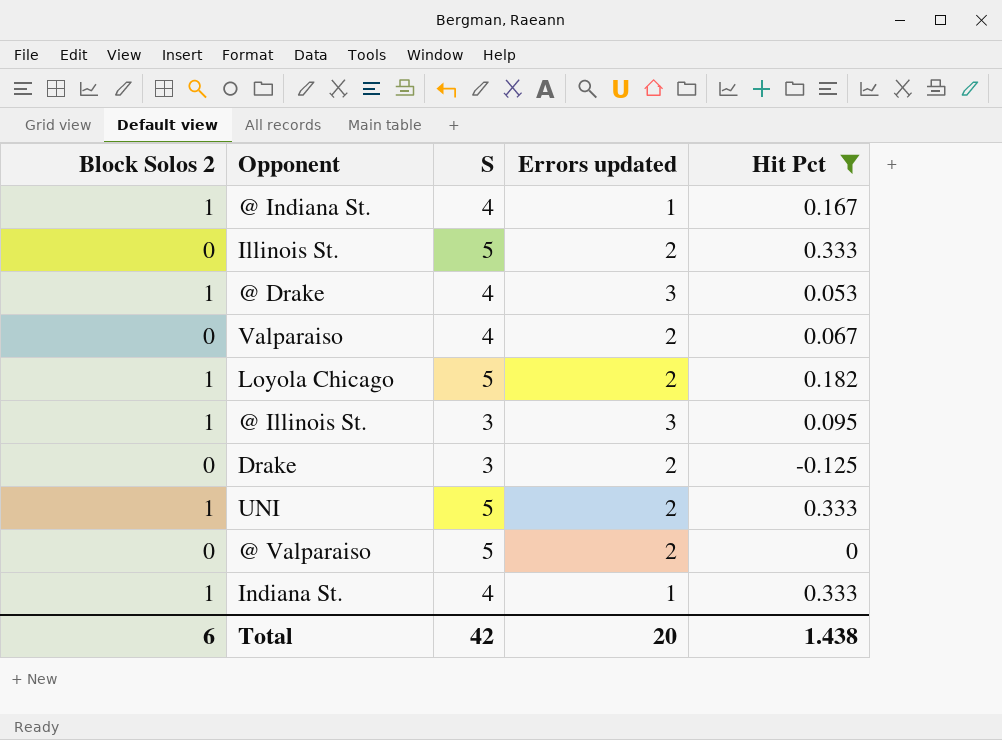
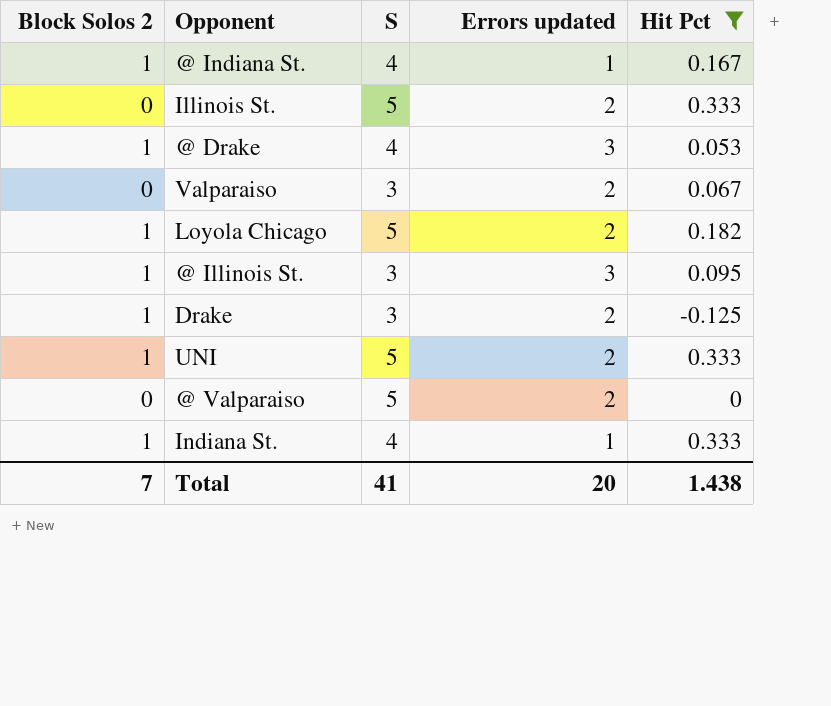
Valparaiso | S: 4 -> 3
Drake | Block Solos 2: 0 -> 1
Total | Block Solos 2: 6 -> 7
Total | S: 42 -> 41

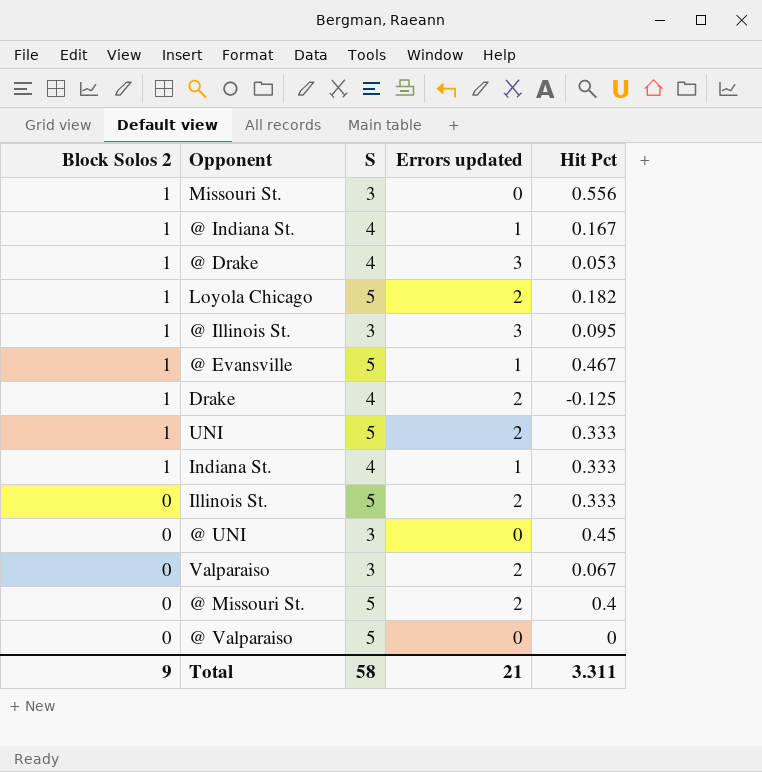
filter: Hit Pct <= 0.333 -> none
row order: none -> Block Solos 2 descending
Drake | S: 3 -> 4
@ Valparaiso | Errors updated: 2 -> 0
Total | Block Solos 2: 7 -> 9
Total | S: 41 -> 58
Total | Errors updated: 20 -> 21
Total | Hit Pct: 1.438 -> 3.311

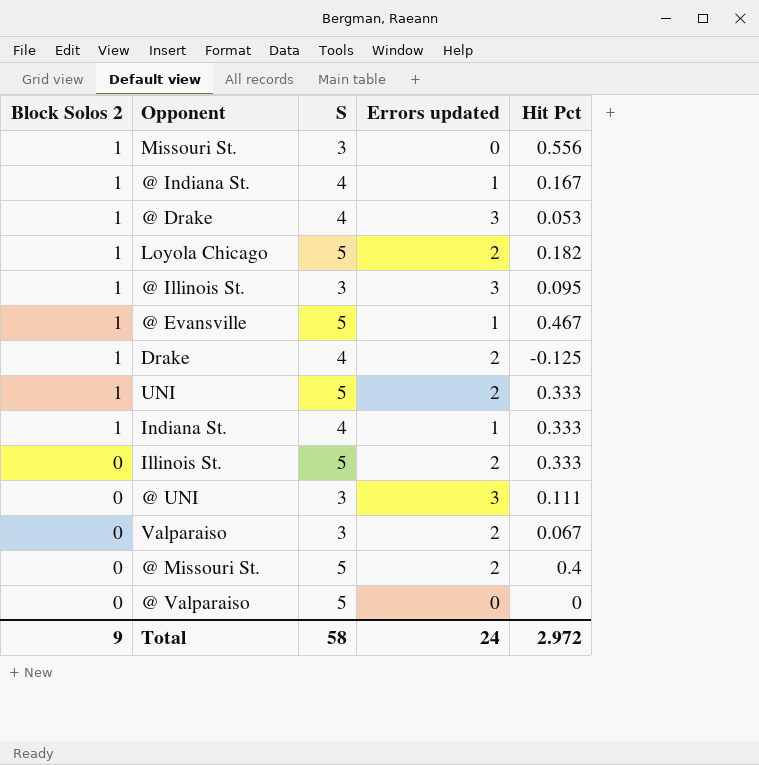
@ UNI | Errors updated: 0 -> 3
@ UNI | Hit Pct: 0.45 -> 0.111
Total | Errors updated: 21 -> 24
Total | Hit Pct: 3.311 -> 2.972

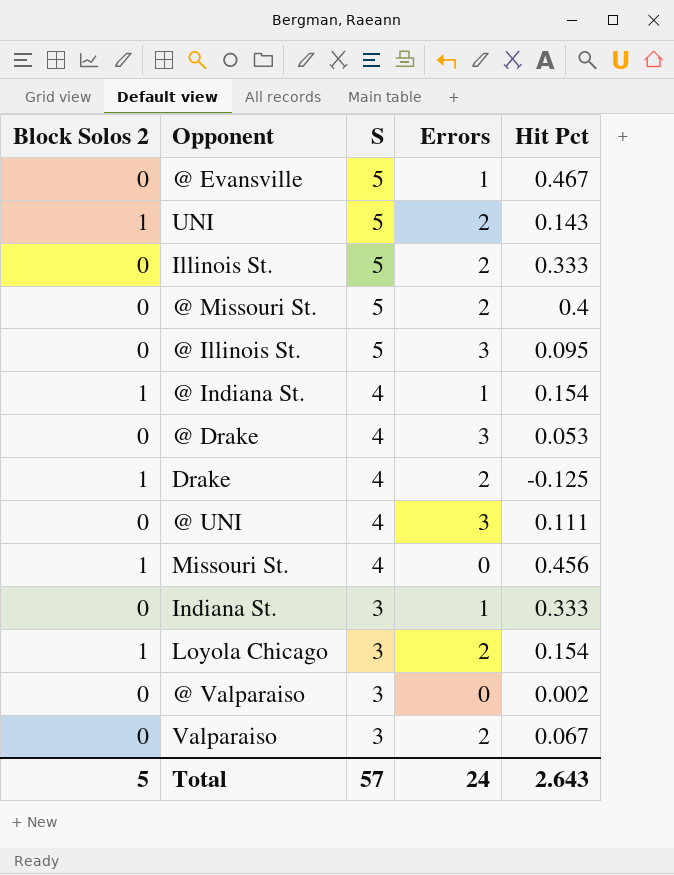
row order: Block Solos 2 descending -> S descending
column name: Errors updated -> Errors
@ Evansville | Block Solos 2: 1 -> 0
UNI | Hit Pct: 0.333 -> 0.143
@ Illinois St. | Block Solos 2: 1 -> 0
@ Illinois St. | S: 3 -> 5
@ Indiana St. | Hit Pct: 0.167 -> 0.154
@ Drake | Block Solos 2: 1 -> 0
@ UNI | S: 3 -> 4
Missouri St. | S: 3 -> 4
Missouri St. | Hit Pct: 0.556 -> 0.456
Indiana St. | Block Solos 2: 1 -> 0
Indiana St. | S: 4 -> 3
Loyola Chicago | S: 5 -> 3
Loyola Chicago | Hit Pct: 0.182 -> 0.154
@ Valparaiso | S: 5 -> 3
@ Valparaiso | Hit Pct: 0 -> 0.002
Total | Block Solos 2: 9 -> 5
Total | S: 58 -> 57
Total | Hit Pct: 2.972 -> 2.643

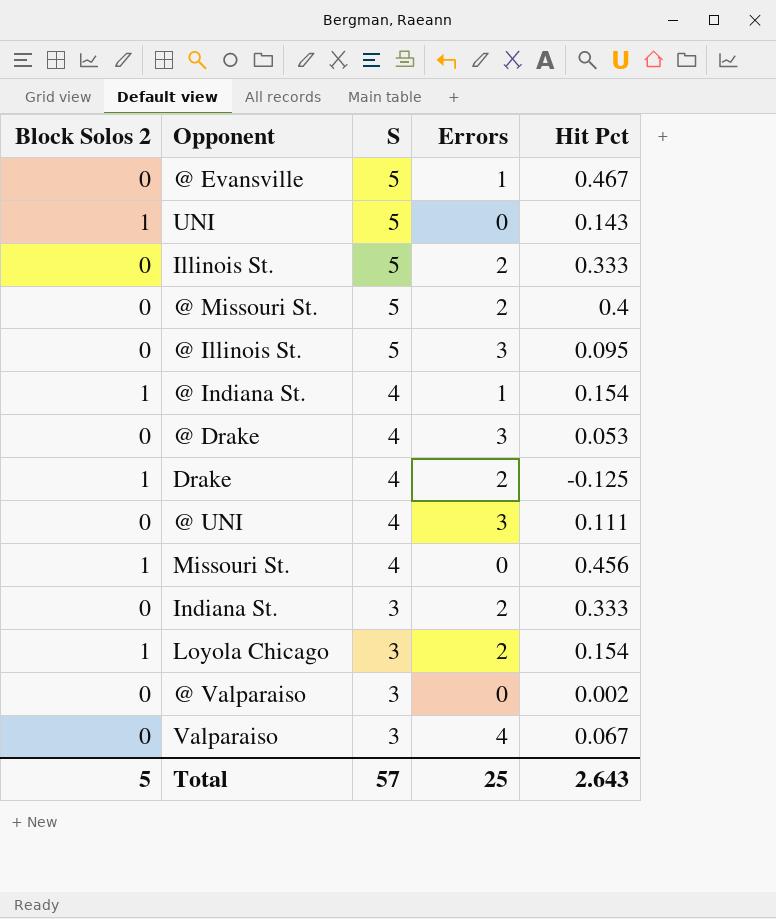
UNI | Errors: 2 -> 0
Indiana St. | Errors: 1 -> 2
Valparaiso | Errors: 2 -> 4
Total | Errors: 24 -> 25

